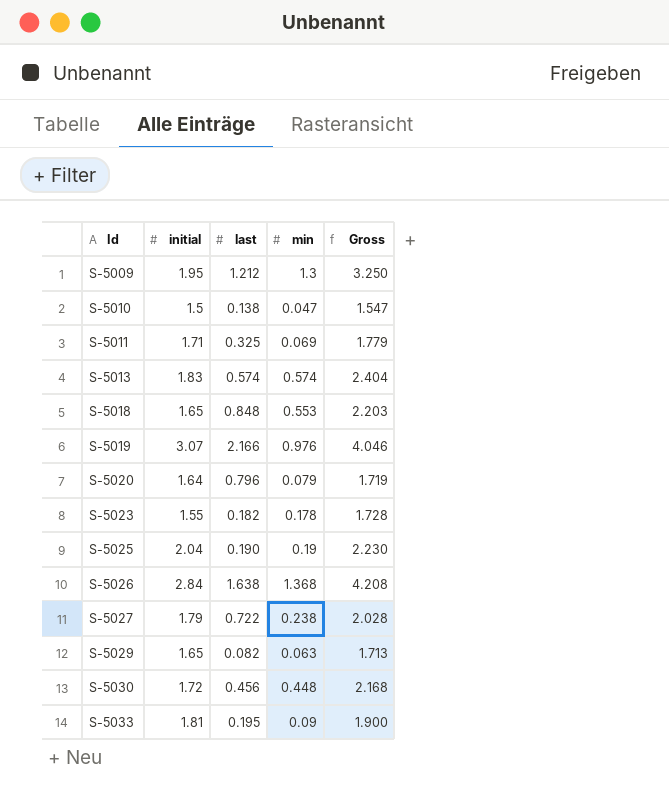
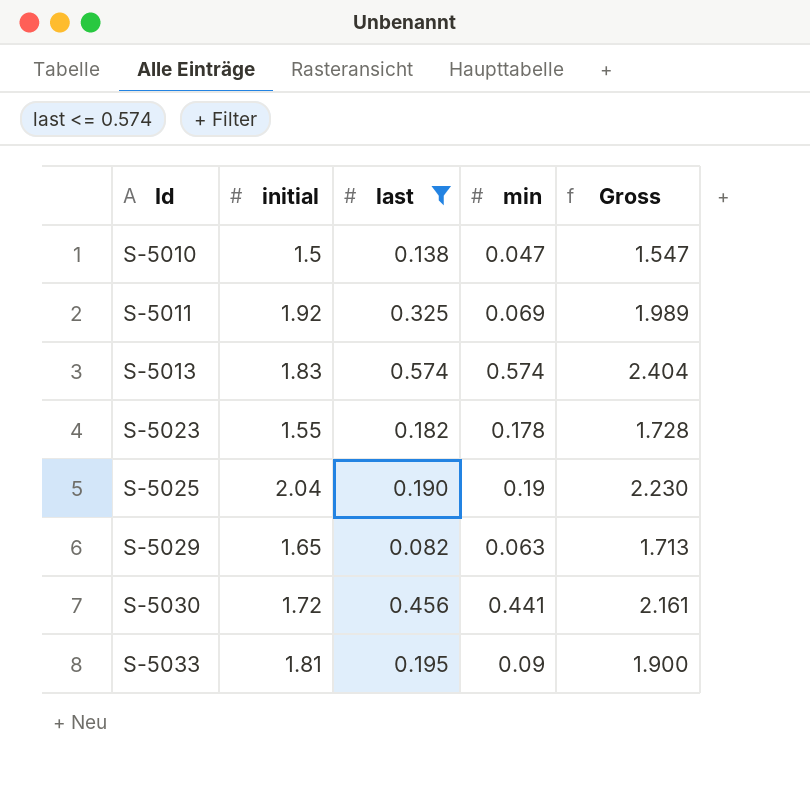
filter: none -> last <= 0.574
S-5011 | initial: 1.71 -> 1.92
S-5011 | Gross: 1.779 -> 1.989
S-5030 | min: 0.448 -> 0.441
S-5030 | Gross: 2.168 -> 2.161

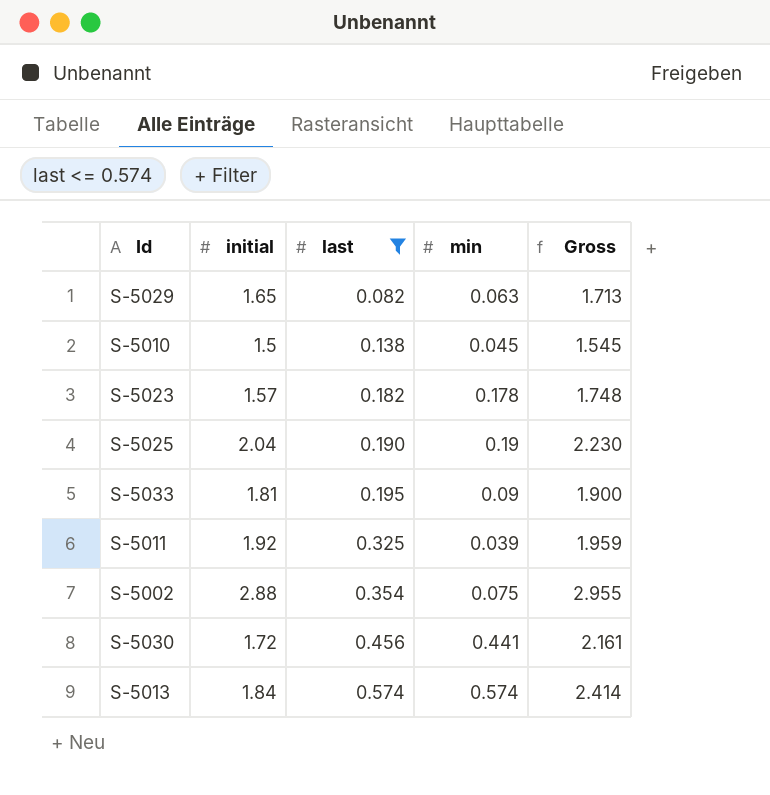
row order: Id ascending -> last ascending
S-5010 | min: 0.047 -> 0.045
S-5010 | Gross: 1.547 -> 1.545
S-5023 | initial: 1.55 -> 1.57
S-5023 | Gross: 1.728 -> 1.748
S-5011 | min: 0.069 -> 0.039
S-5011 | Gross: 1.989 -> 1.959
row S-5002: none -> 2.88 | 0.354 | 0.075 | 2.955
S-5013 | initial: 1.83 -> 1.84
S-5013 | Gross: 2.404 -> 2.414

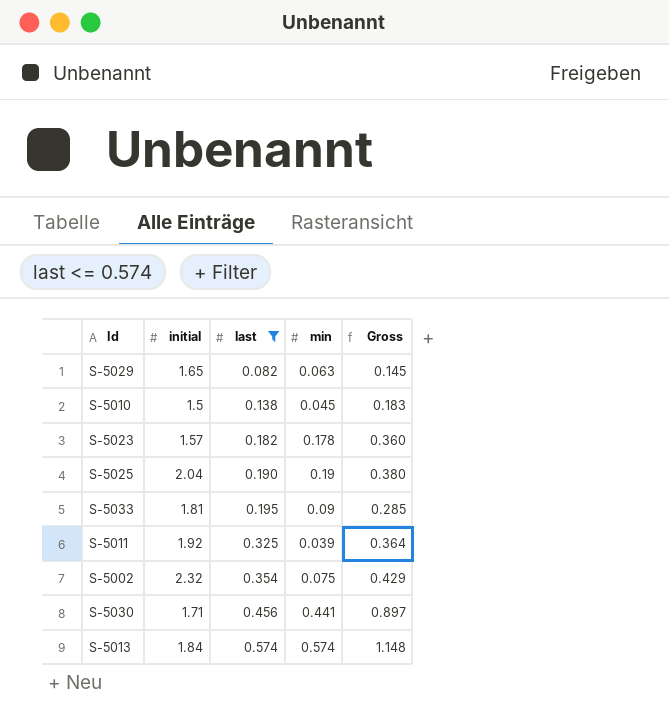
column Gross | formula: [initial] + [min] -> [last] + [min]
S-5002 | initial: 2.88 -> 2.32
S-5030 | initial: 1.72 -> 1.71

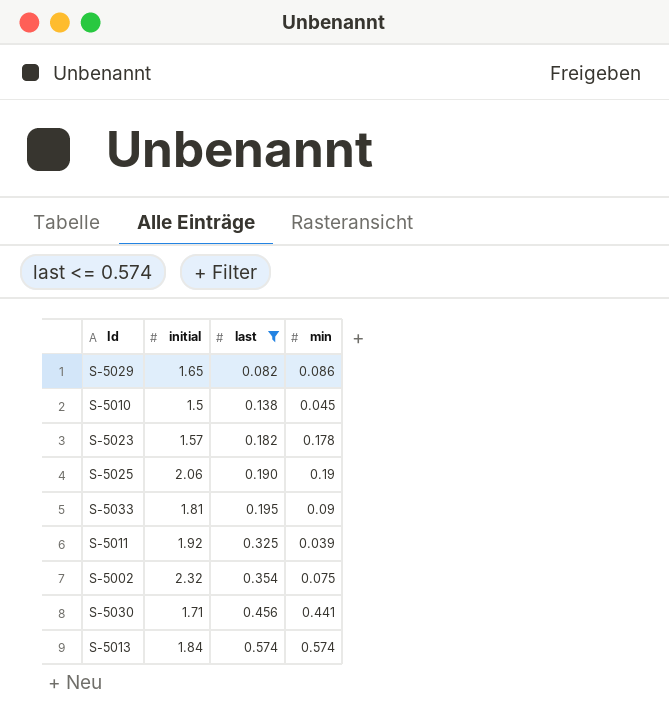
column Gross | formula: [last] + [min] -> none
S-5029 | min: 0.063 -> 0.086
S-5025 | initial: 2.04 -> 2.06

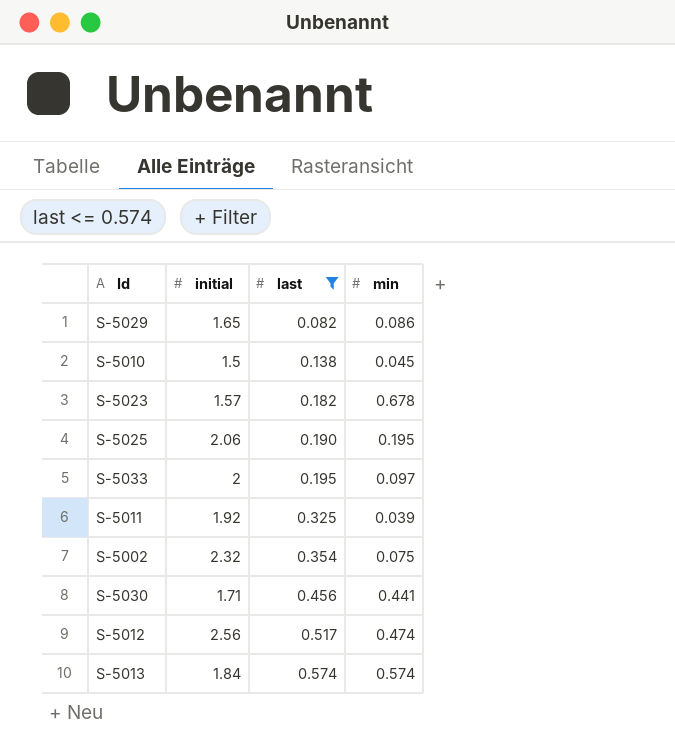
S-5023 | min: 0.178 -> 0.678
S-5025 | min: 0.19 -> 0.195
S-5033 | initial: 1.81 -> 2
S-5033 | min: 0.09 -> 0.097
row S-5012: none -> 2.56 | 0.517 | 0.474

